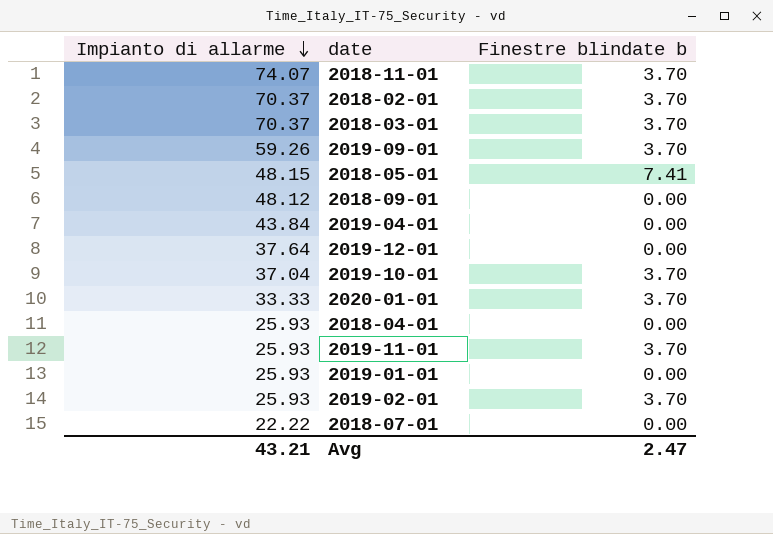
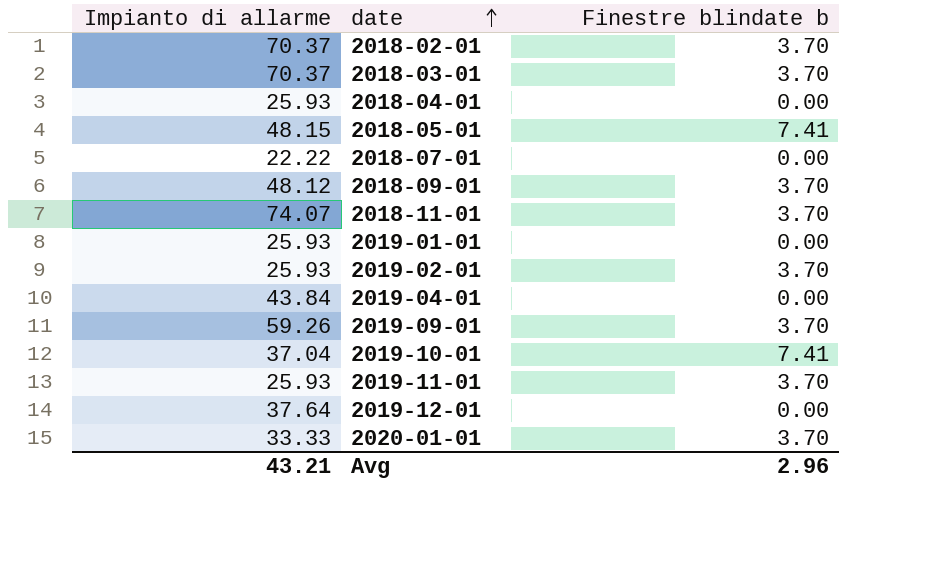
row order: Impianto di allarme descending -> date ascending
2018-09-01 | Finestre blindate b: 0.00 -> 3.70
2019-10-01 | Finestre blindate b: 3.70 -> 7.41
Avg | Finestre blindate b: 2.47 -> 2.96

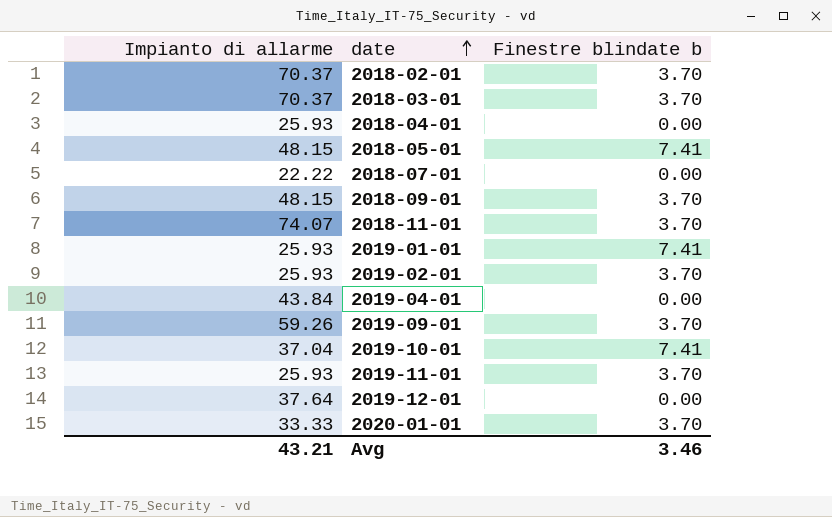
2018-09-01 | Impianto di allarme: 48.12 -> 48.15
2019-01-01 | Finestre blindate b: 0.00 -> 7.41
Avg | Finestre blindate b: 2.96 -> 3.46

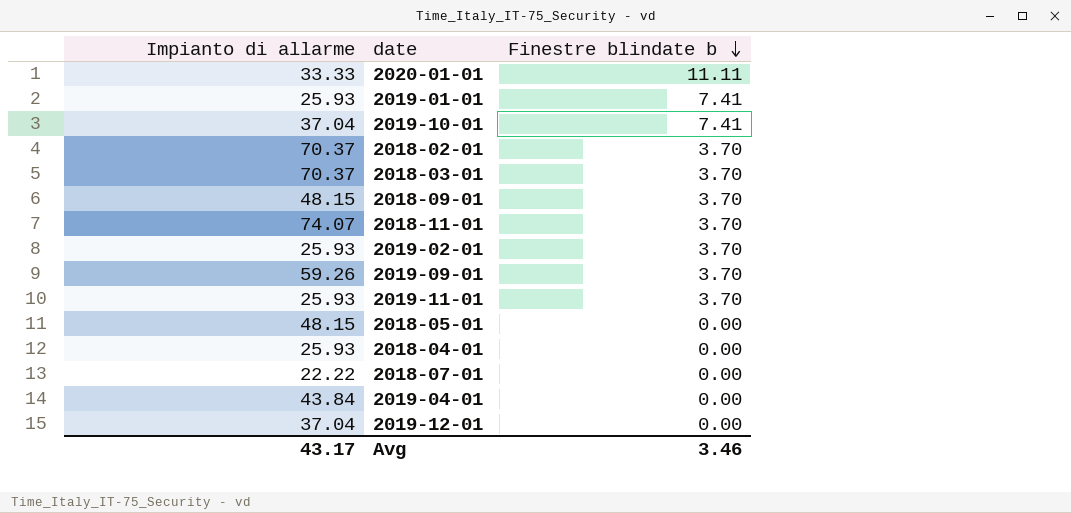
row order: date ascending -> Finestre blindate b descending
2020-01-01 | Finestre blindate b: 3.70 -> 11.11
2018-05-01 | Finestre blindate b: 7.41 -> 0.00
2019-12-01 | Impianto di allarme: 37.64 -> 37.04
Avg | Impianto di allarme: 43.21 -> 43.17

